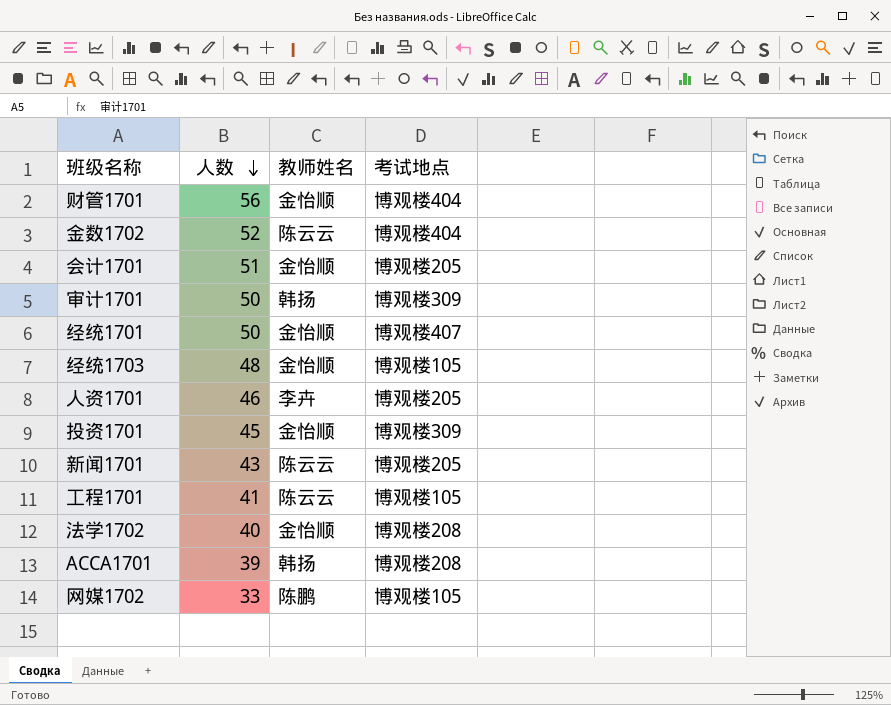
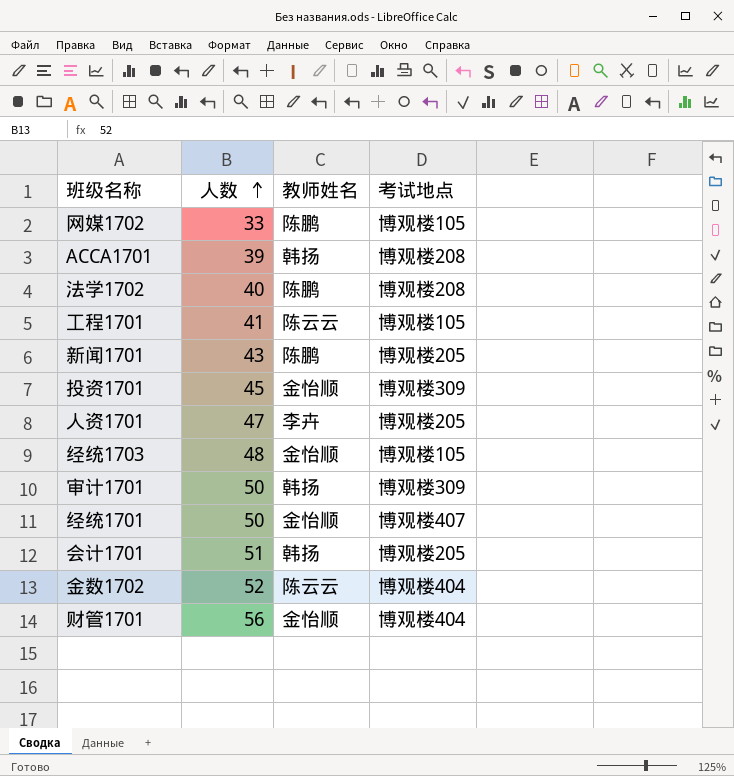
row order: 人数 descending -> 人数 ascending
法学1702 | 教师姓名: 金怡顺 -> 陈鹏
新闻1701 | 教师姓名: 陈云云 -> 陈鹏
人资1701 | 人数: 46 -> 47
会计1701 | 教师姓名: 金怡顺 -> 韩扬

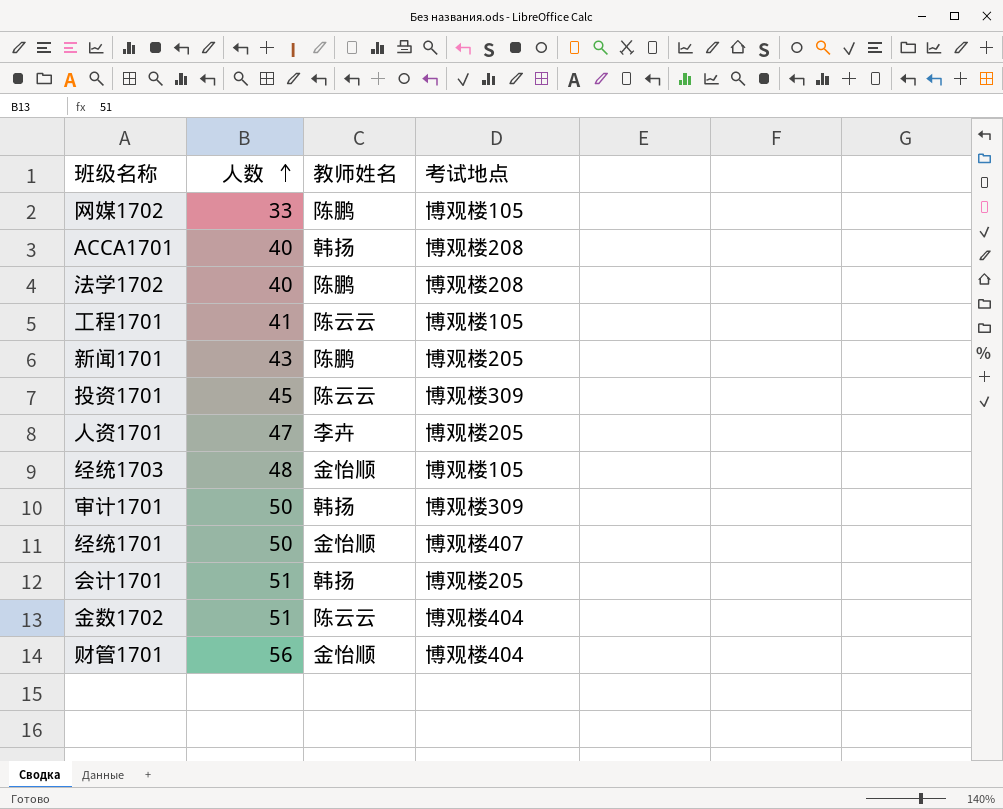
ACCA1701 | 人数: 39 -> 40
投资1701 | 教师姓名: 金怡顺 -> 陈云云
金数1702 | 人数: 52 -> 51

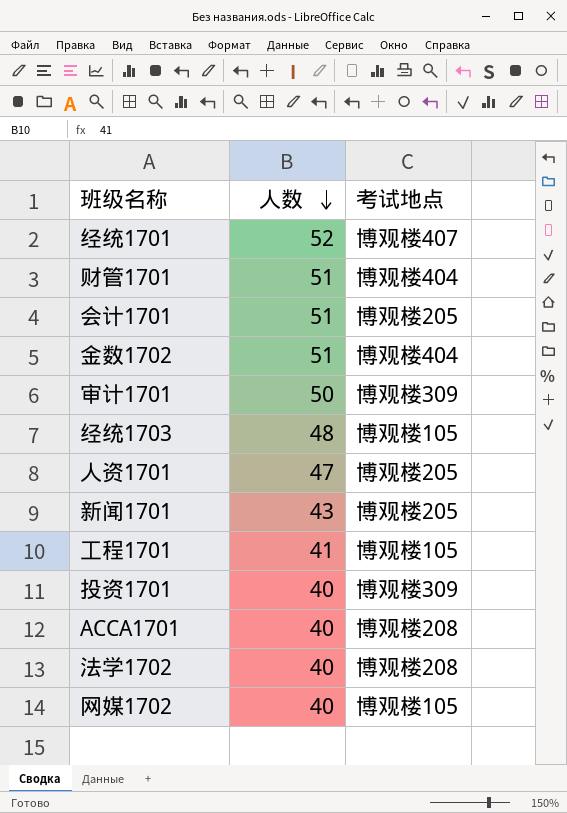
row order: 人数 ascending -> 人数 descending
column 教师姓名 | position: 3 -> none
经统1701 | 人数: 50 -> 52
财管1701 | 人数: 56 -> 51
投资1701 | 人数: 45 -> 40
网媒1702 | 人数: 33 -> 40

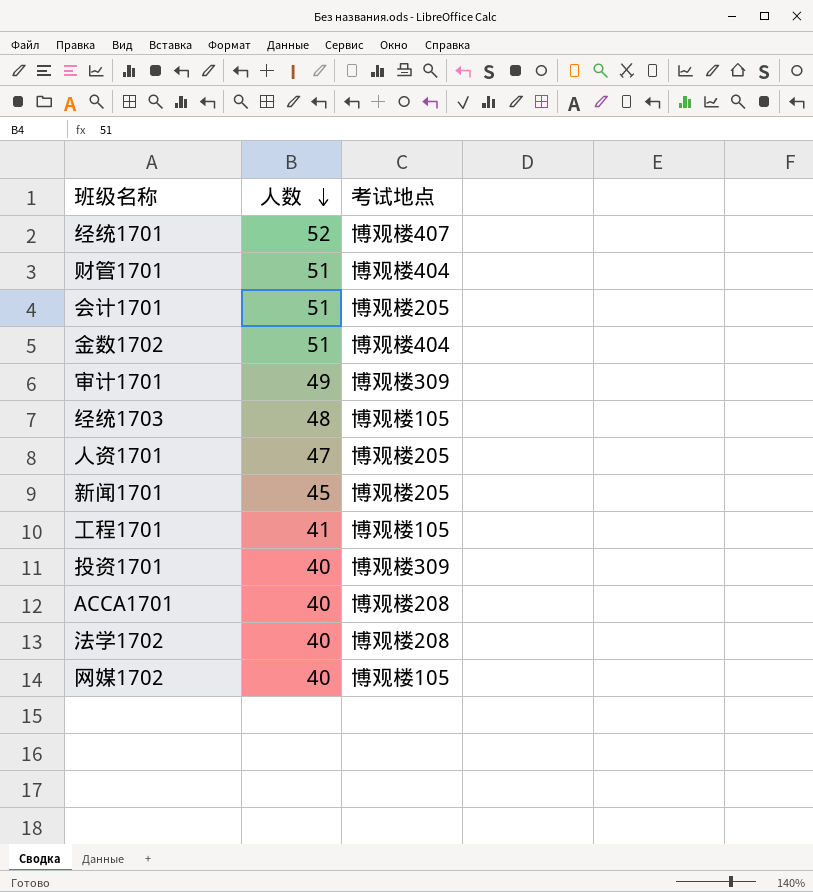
审计1701 | 人数: 50 -> 49
新闻1701 | 人数: 43 -> 45

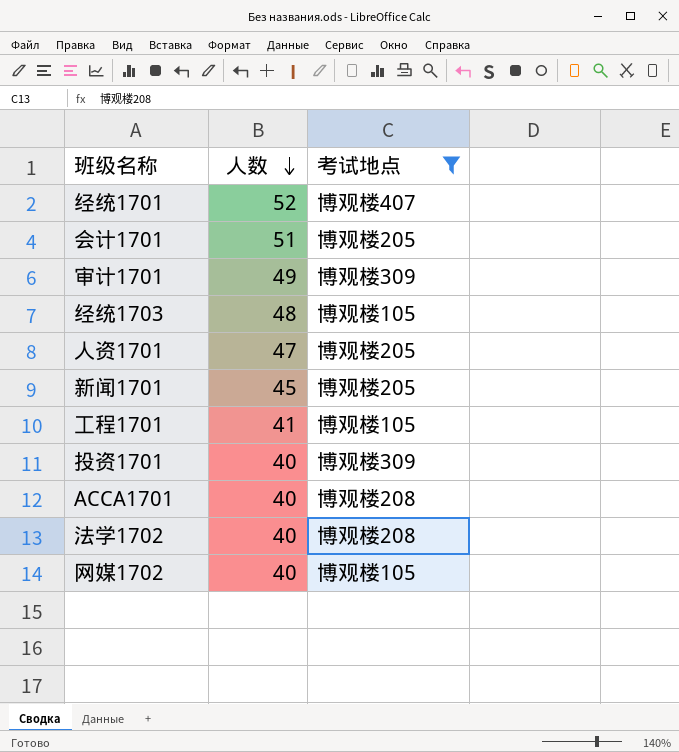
filter: none -> 考试地点 != 博观楼404

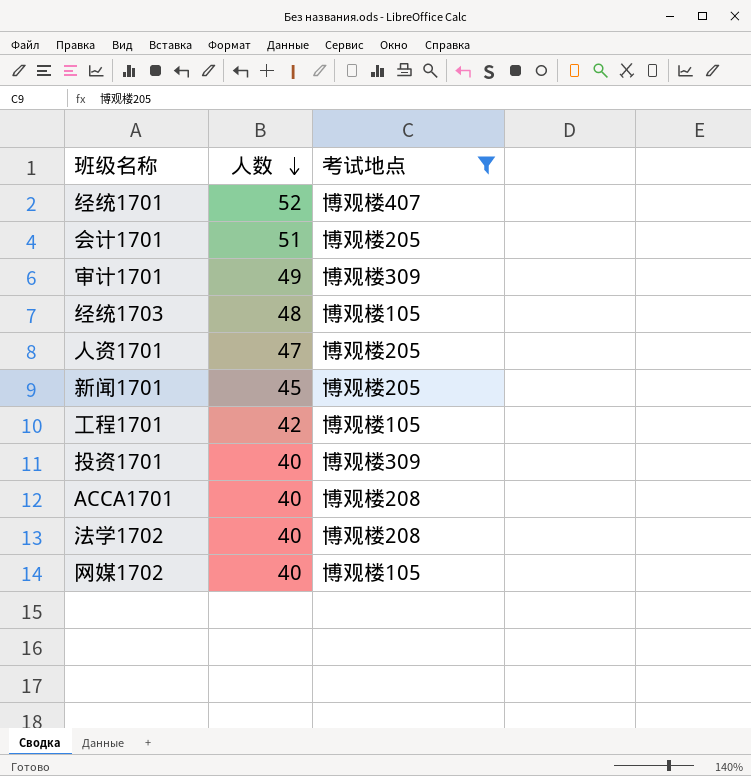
工程1701 | 人数: 41 -> 42

